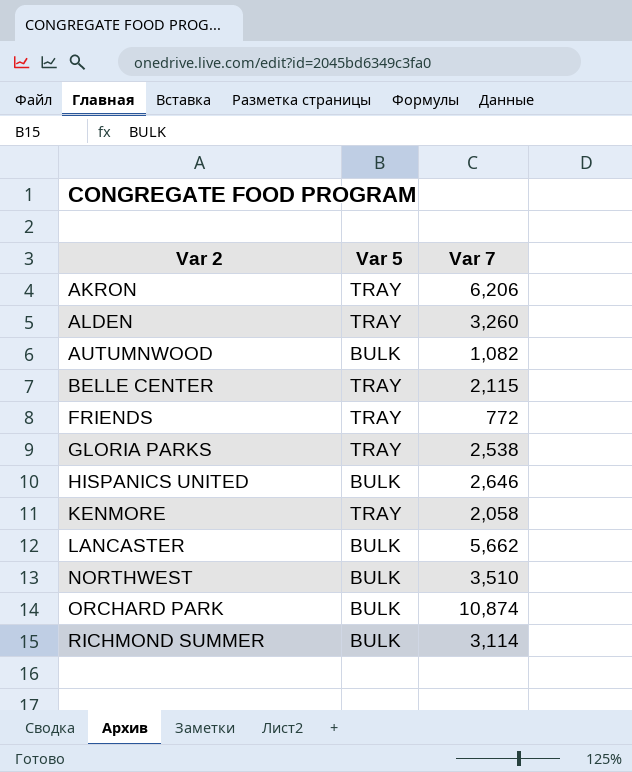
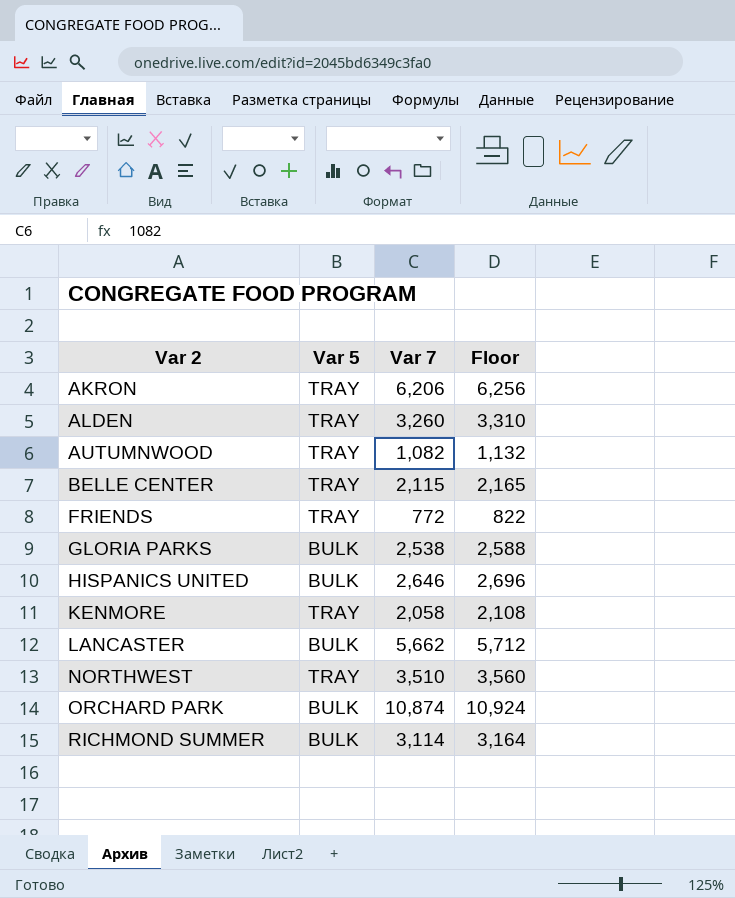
column Floor | formula: none -> [Var 7] + 50
AUTUMNWOOD | Var 5: BULK -> TRAY
GLORIA PARKS | Var 5: TRAY -> BULK
NORTHWEST | Var 5: BULK -> TRAY

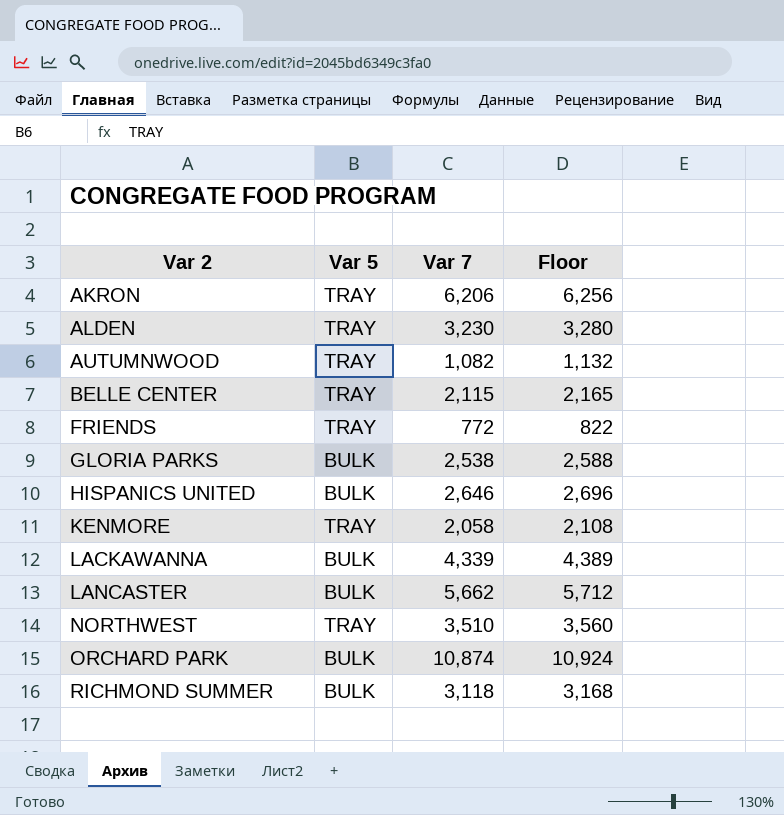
ALDEN | Var 7: 3,260 -> 3,230
ALDEN | Floor: 3,310 -> 3,280
row LACKAWANNA: none -> BULK | 4,339 | 4,389
RICHMOND SUMMER | Var 7: 3,114 -> 3,118
RICHMOND SUMMER | Floor: 3,164 -> 3,168

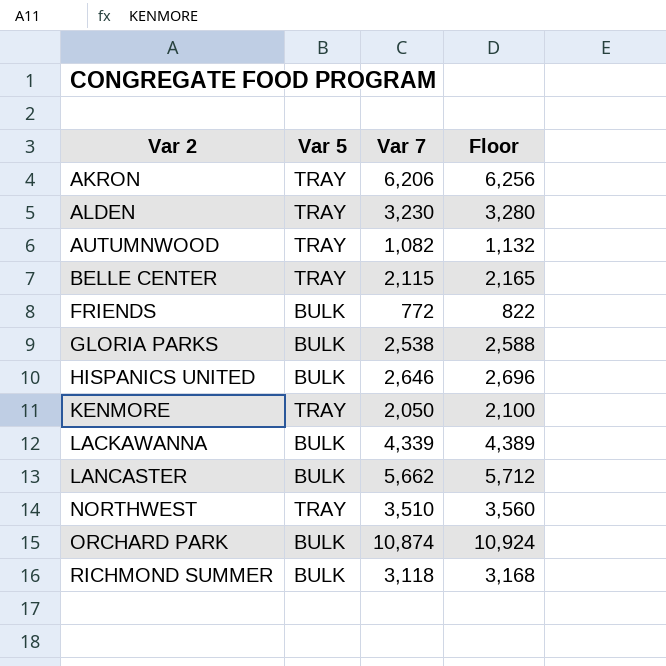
FRIENDS | Var 5: TRAY -> BULK
KENMORE | Var 7: 2,058 -> 2,050
KENMORE | Floor: 2,108 -> 2,100

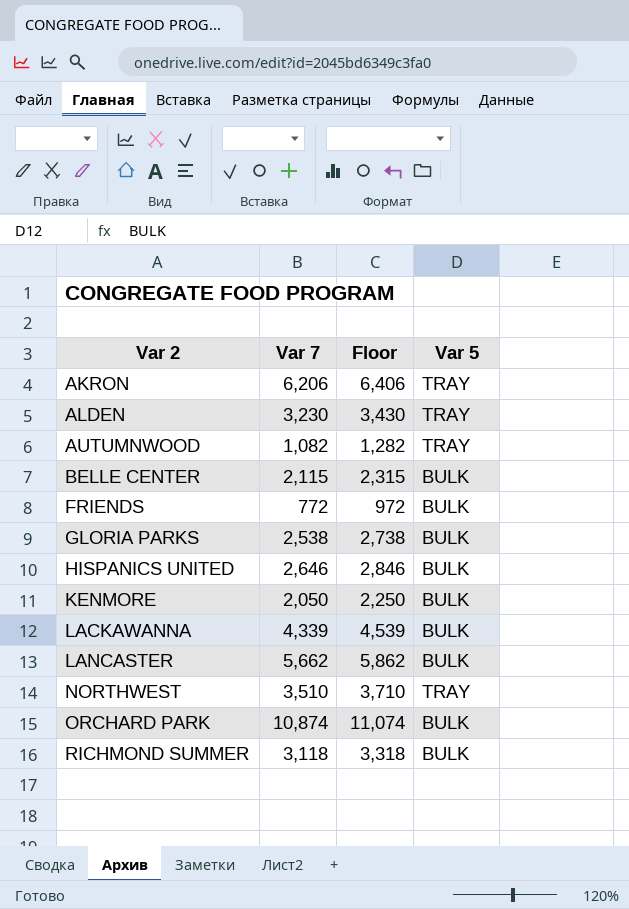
column Floor | formula: [Var 7] + 50 -> [Var 7] + 200
column Var 5 | position: 2 -> 4
BELLE CENTER | Var 5: TRAY -> BULK
KENMORE | Var 5: TRAY -> BULK

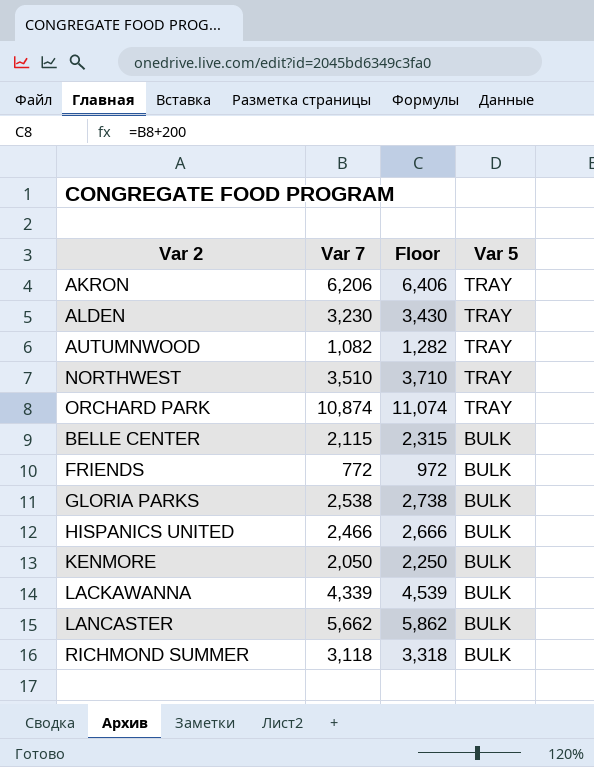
row order: Var 2 ascending -> Var 5 descending
ORCHARD PARK | Var 5: BULK -> TRAY
HISPANICS UNITED | Var 7: 2,646 -> 2,466
HISPANICS UNITED | Floor: 2,846 -> 2,666

